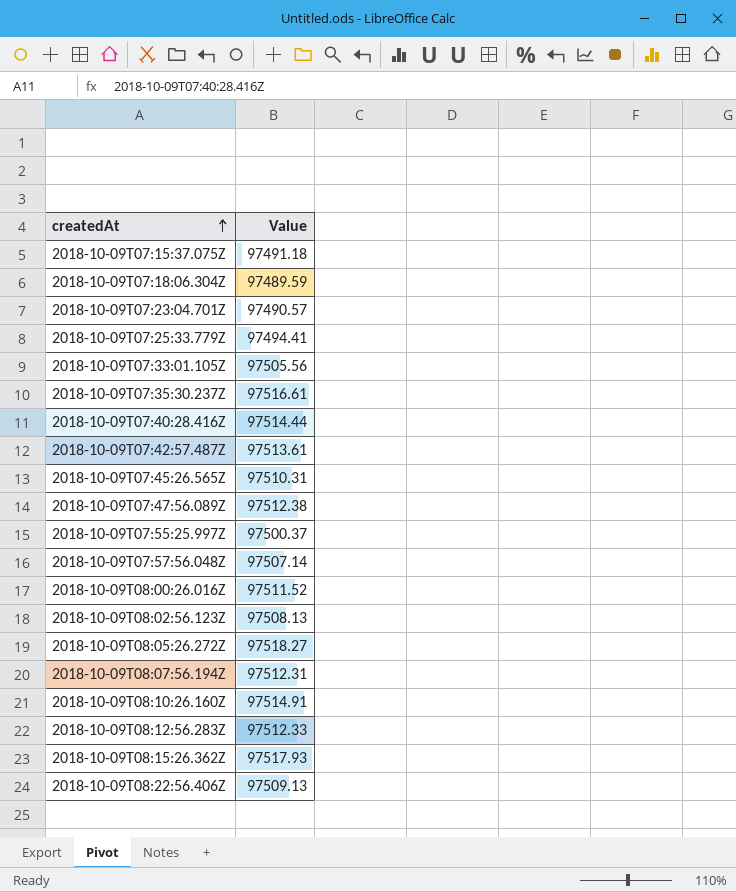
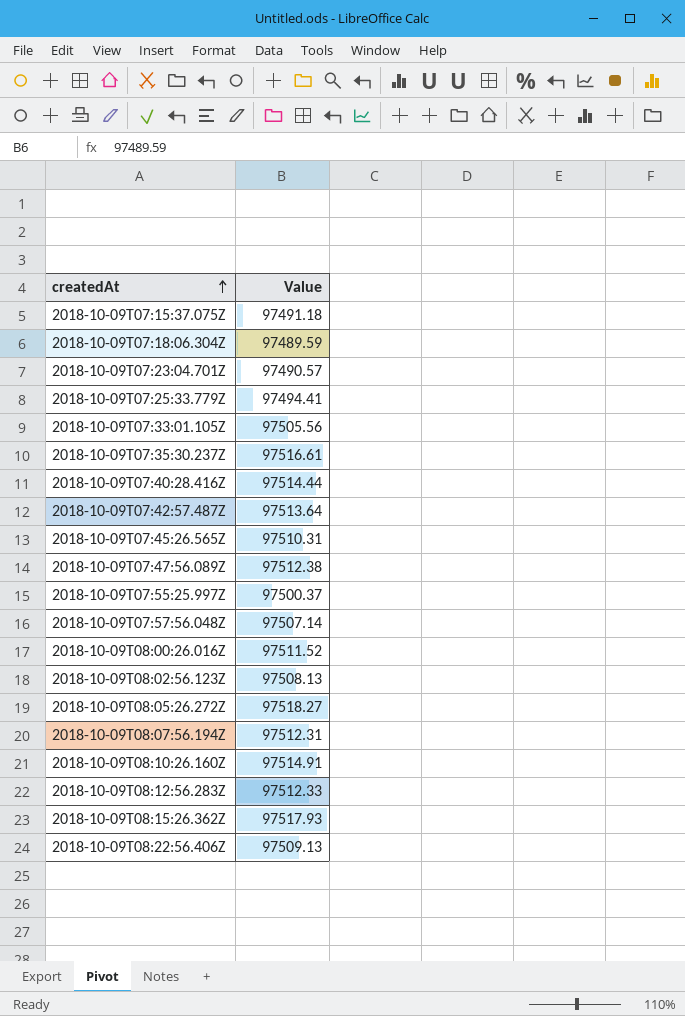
2018-10-09T07:42:57.487Z | Value: 97513.61 -> 97513.64

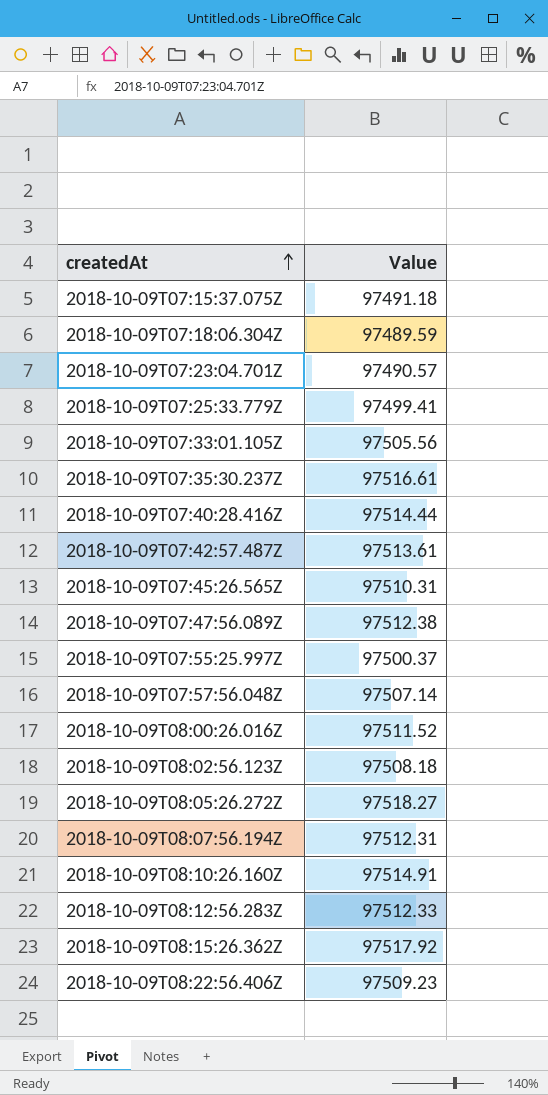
2018-10-09T07:25:33.779Z | Value: 97494.41 -> 97499.41
2018-10-09T07:42:57.487Z | Value: 97513.64 -> 97513.61
2018-10-09T08:02:56.123Z | Value: 97508.13 -> 97508.18
2018-10-09T08:15:26.362Z | Value: 97517.93 -> 97517.92
2018-10-09T08:22:56.406Z | Value: 97509.13 -> 97509.23

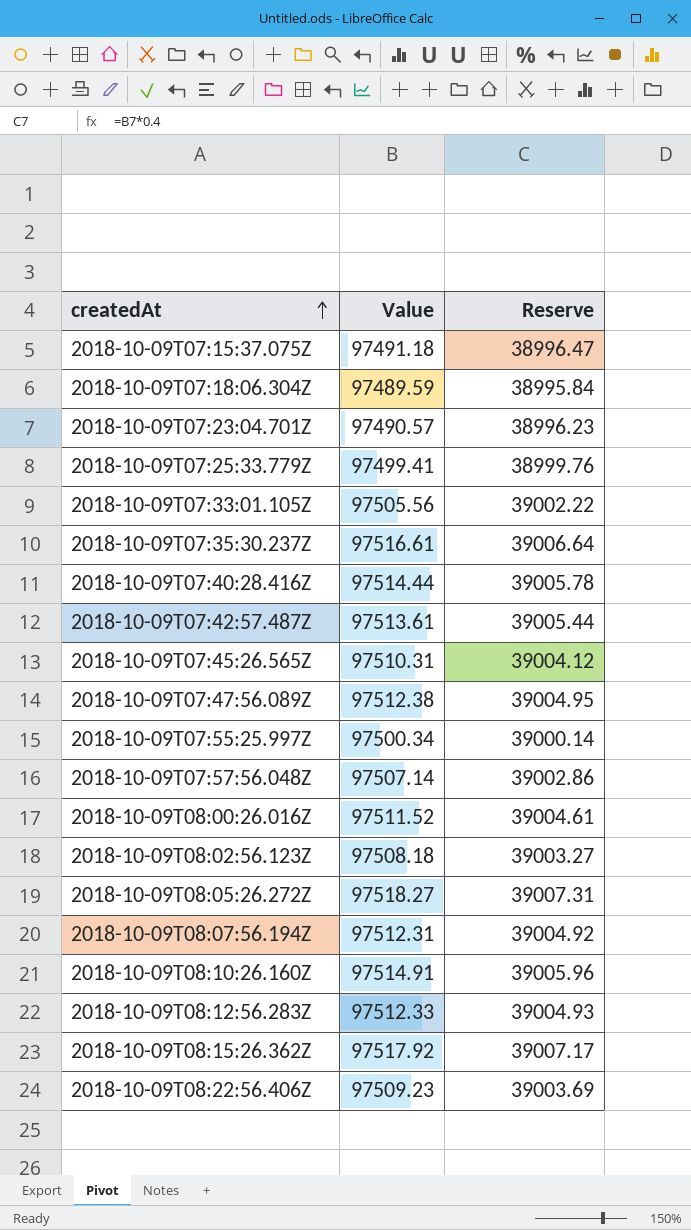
column Reserve | formula: none -> [Value] * 0.4
2018-10-09T07:55:25.997Z | Value: 97500.37 -> 97500.34

